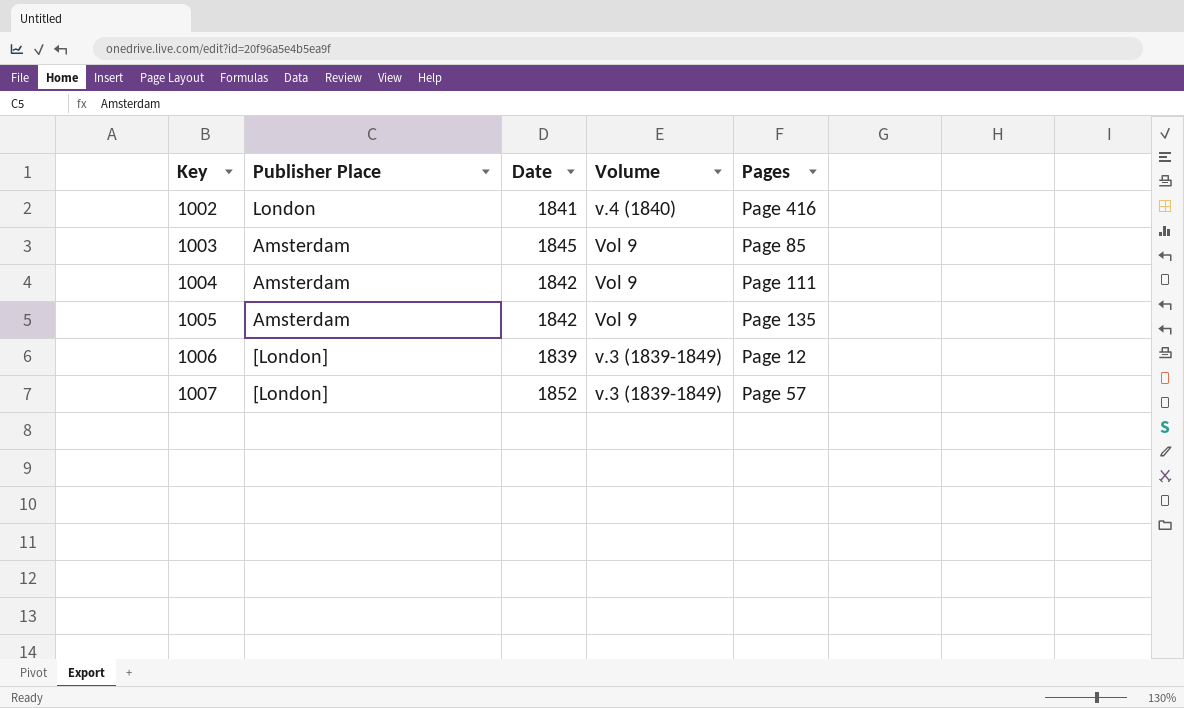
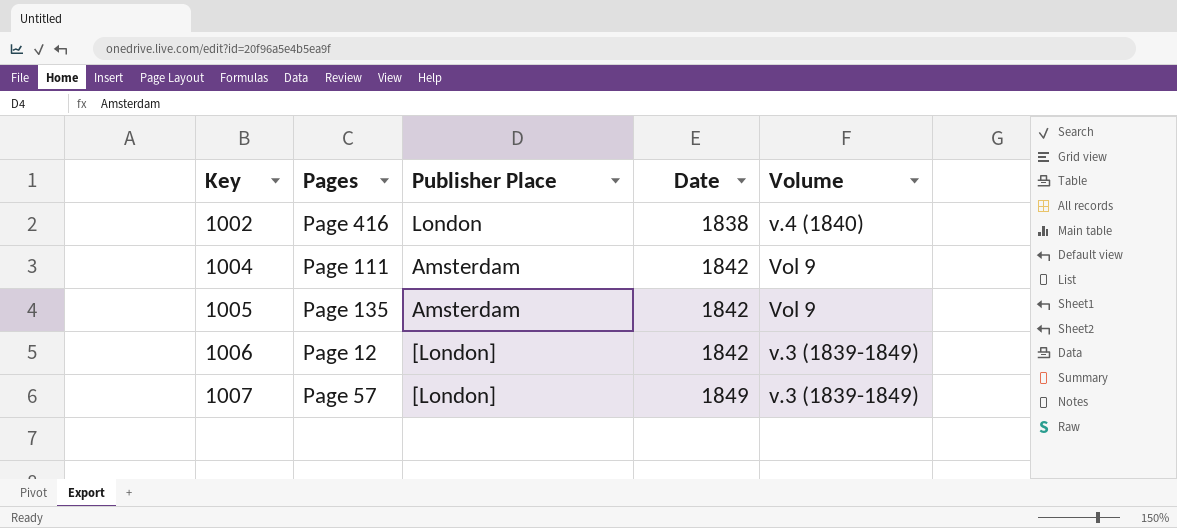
column Pages | position: 5 -> 2
row 1003: Amsterdam | 1845 | Vol 9 | Page 85 -> none
1002 | Date: 1841 -> 1838
1006 | Date: 1839 -> 1842
1007 | Date: 1852 -> 1849

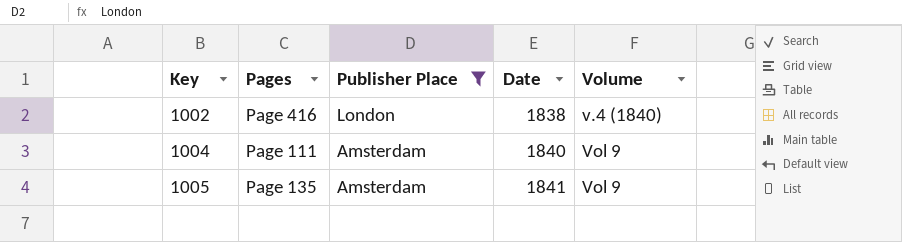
filter: none -> Publisher Place != [London]
1004 | Date: 1842 -> 1840
1005 | Date: 1842 -> 1841

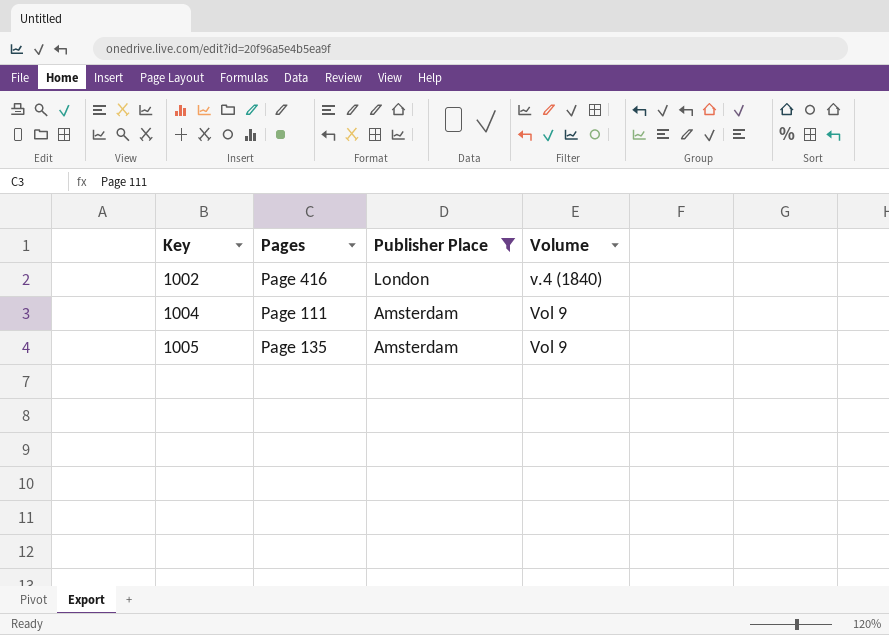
column Date | position: 4 -> none

